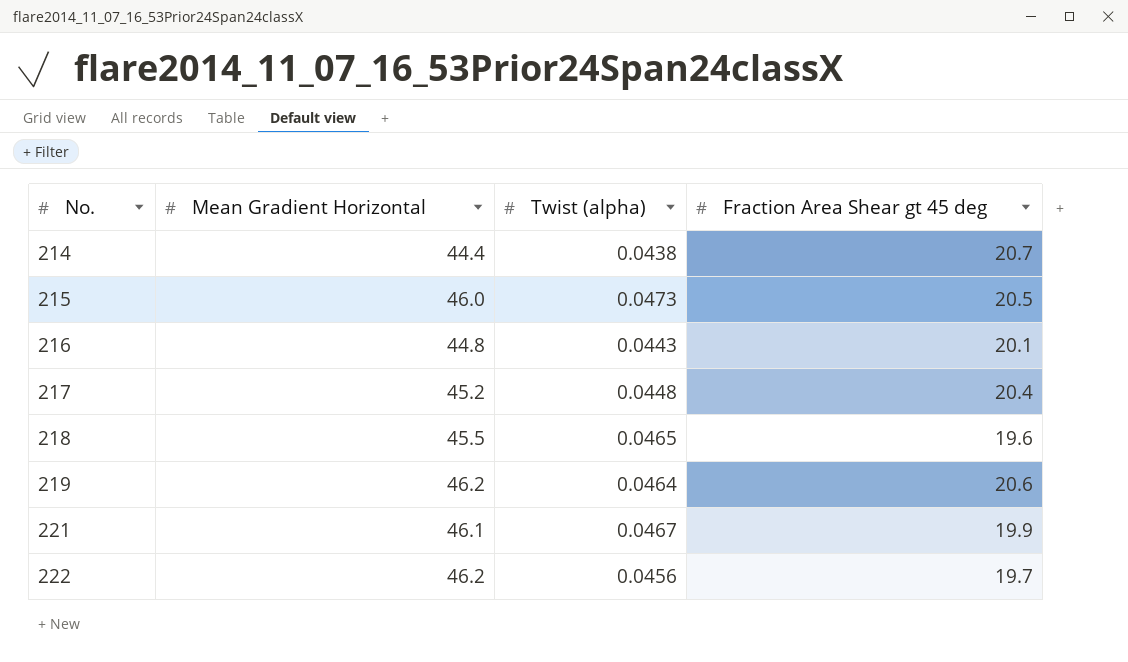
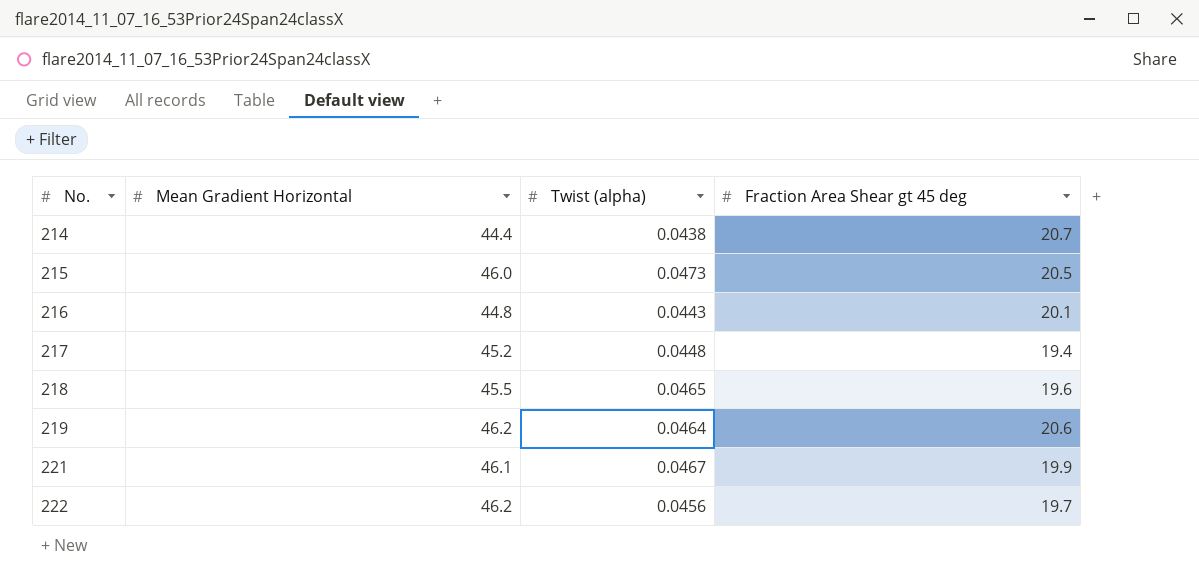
217 | Fraction Area Shear gt 45 deg: 20.4 -> 19.4

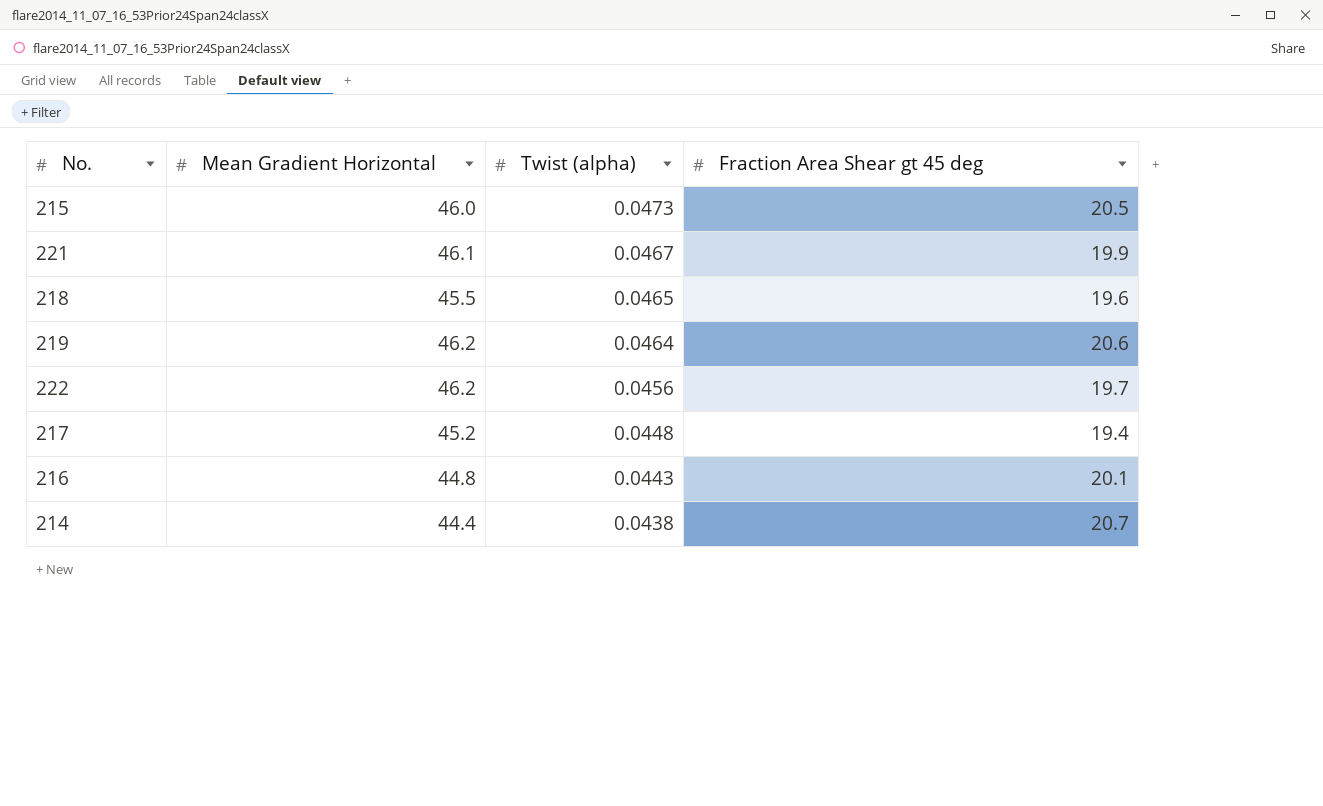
row order: No. ascending -> Twist (alpha) descending

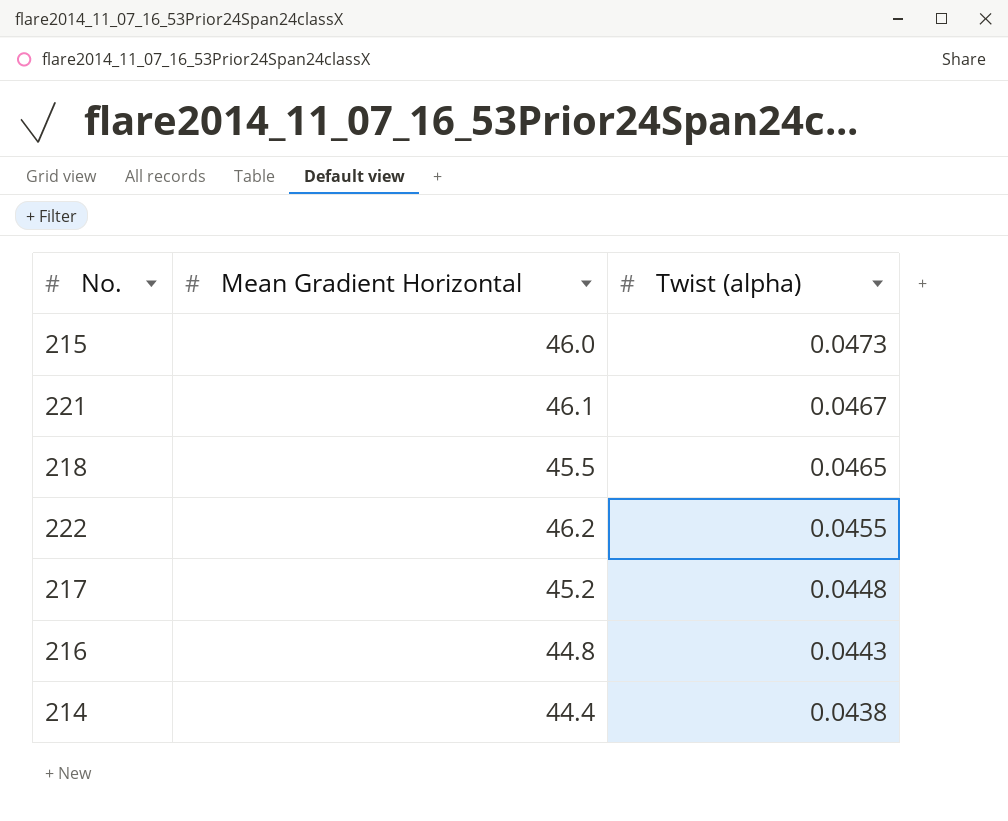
column Fraction Area Shear gt 45 deg | position: 4 -> none
row 219: 46.2 | 0.0464 | 20.6 -> none
222 | Twist (alpha): 0.0456 -> 0.0455

